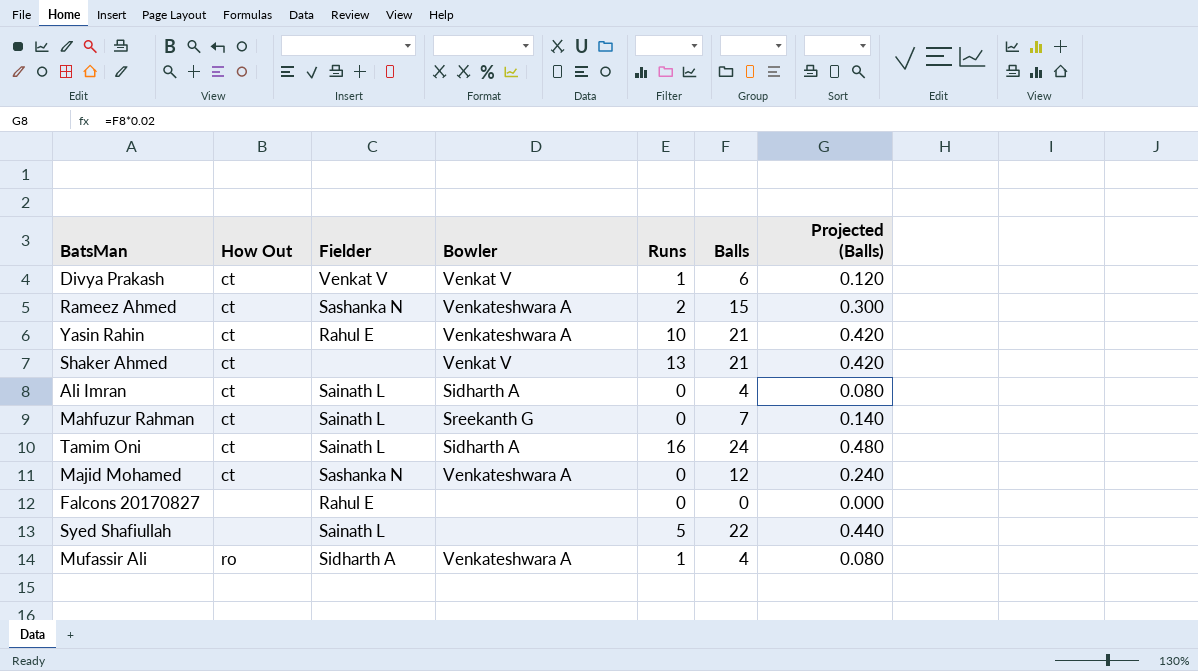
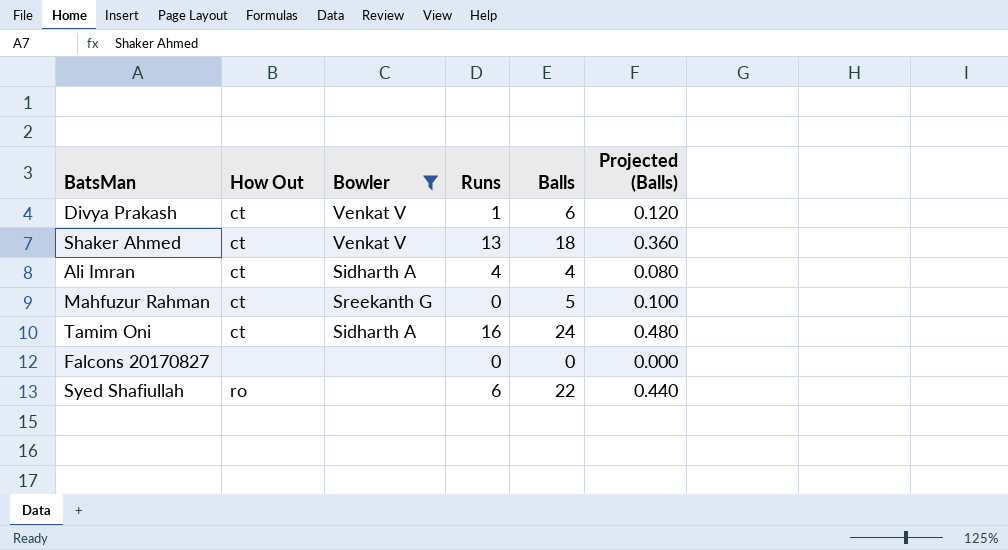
filter: none -> Bowler != Venkateshwara A
column Fielder | position: 3 -> none
Shaker Ahmed | Balls: 21 -> 18
Shaker Ahmed | Projected (Balls): 0.420 -> 0.360
Ali Imran | Runs: 0 -> 4
Mahfuzur Rahman | Balls: 7 -> 5
Mahfuzur Rahman | Projected (Balls): 0.140 -> 0.100
Syed Shafiullah | How Out: none -> ro
Syed Shafiullah | Runs: 5 -> 6

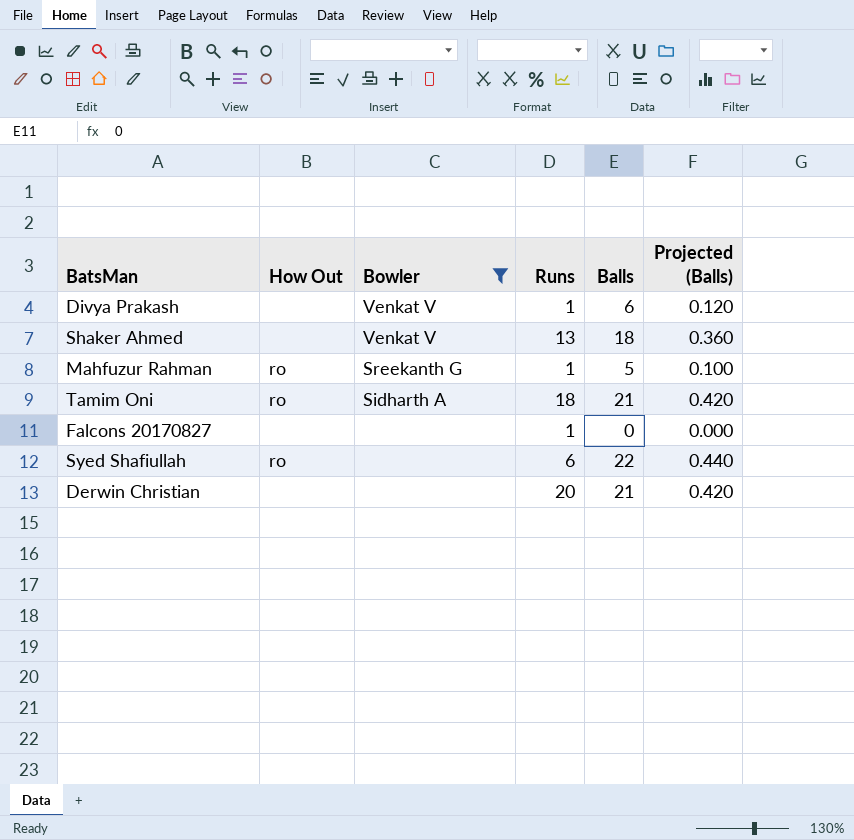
row Ali Imran: ct | Sidharth A | 4 | 4 | 0.080 -> none
Divya Prakash | How Out: ct -> none
Shaker Ahmed | How Out: ct -> none
Mahfuzur Rahman | How Out: ct -> ro
Mahfuzur Rahman | Runs: 0 -> 1
Tamim Oni | How Out: ct -> ro
Tamim Oni | Runs: 16 -> 18
Tamim Oni | Balls: 24 -> 21
Tamim Oni | Projected (Balls): 0.480 -> 0.420
Falcons 20170827 | Runs: 0 -> 1
row Derwin Christian: none -> none | none | 20 | 21 | 0.420

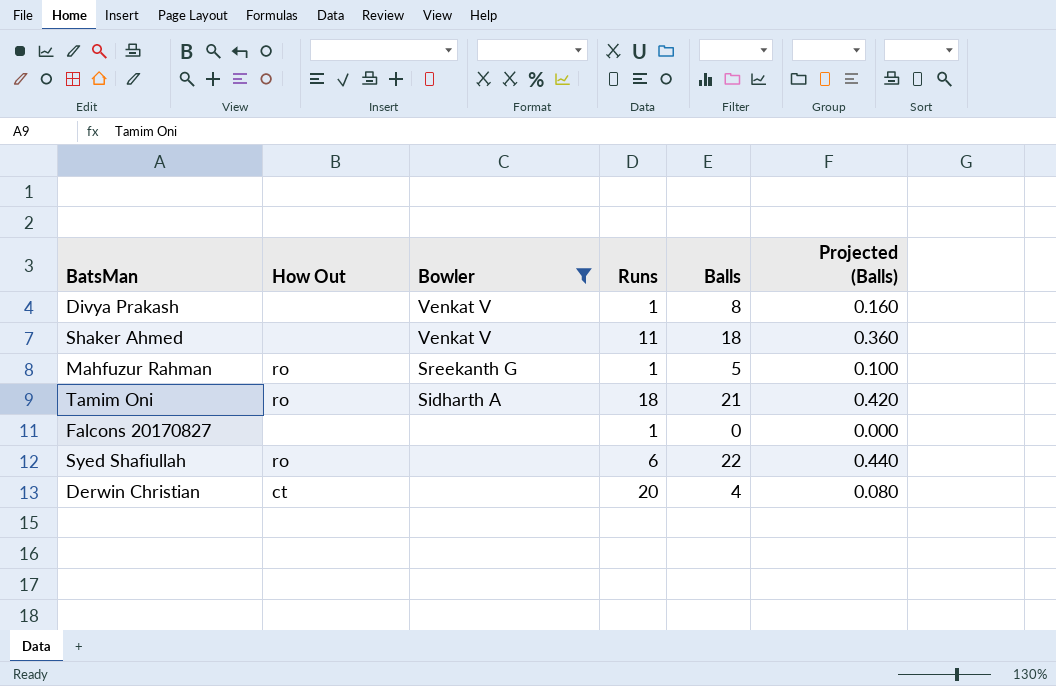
Divya Prakash | Balls: 6 -> 8
Divya Prakash | Projected (Balls): 0.120 -> 0.160
Shaker Ahmed | Runs: 13 -> 11
Derwin Christian | How Out: none -> ct
Derwin Christian | Balls: 21 -> 4
Derwin Christian | Projected (Balls): 0.420 -> 0.080

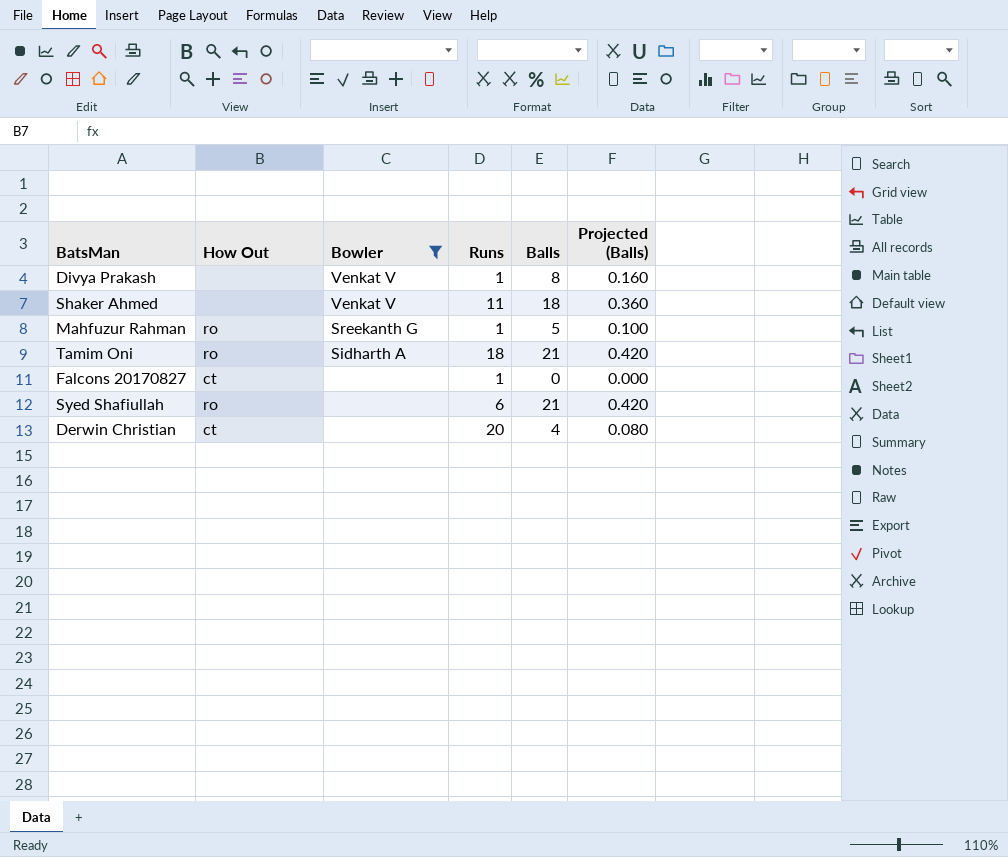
Falcons 20170827 | How Out: none -> ct
Syed Shafiullah | Balls: 22 -> 21
Syed Shafiullah | Projected (Balls): 0.440 -> 0.420

